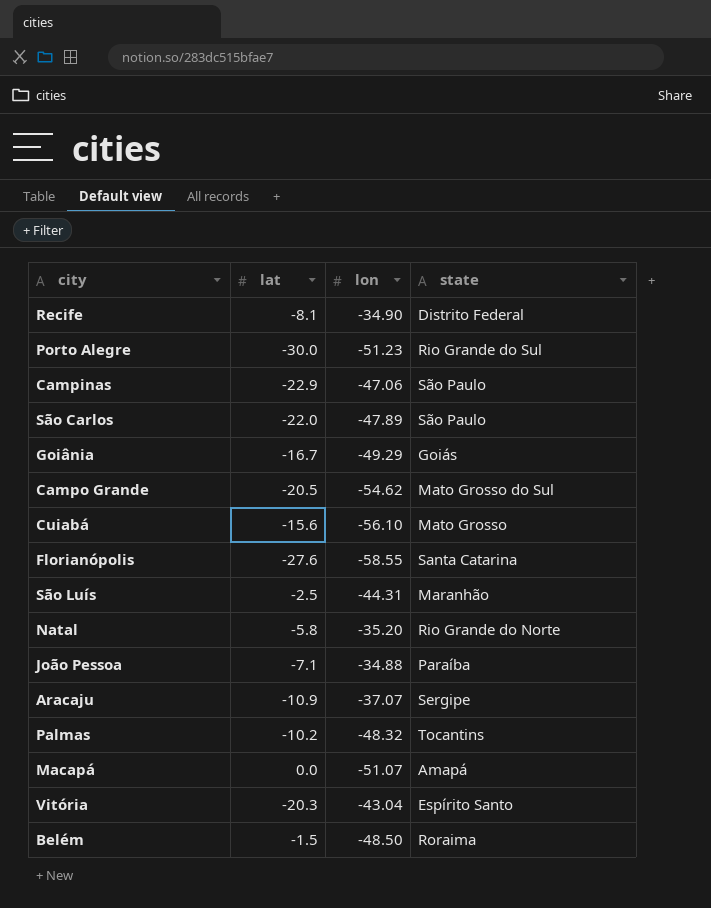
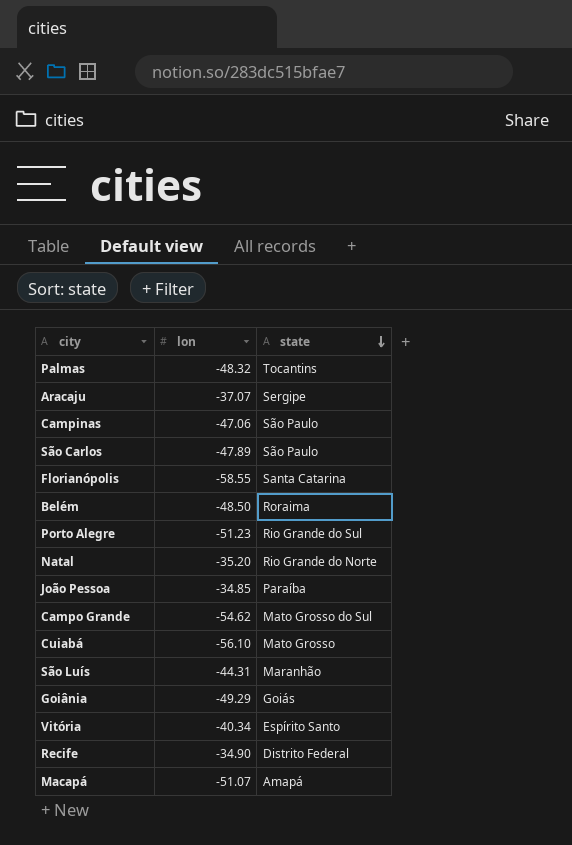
row order: none -> state descending
column lat | position: 2 -> none
João Pessoa | lon: -34.88 -> -34.85
Vitória | lon: -43.04 -> -40.34

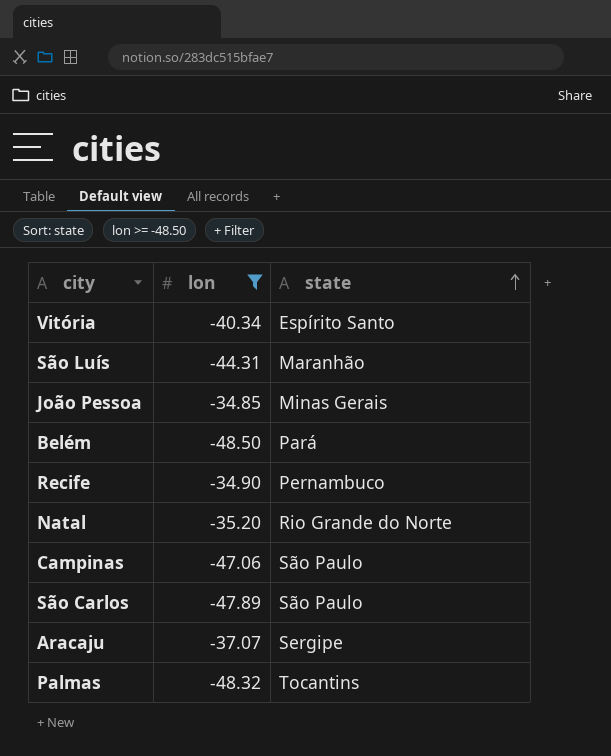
filter: none -> lon >= -48.50
row order: state descending -> state ascending
João Pessoa | state: Paraíba -> Minas Gerais
Belém | state: Roraima -> Pará
Recife | state: Distrito Federal -> Pernambuco

